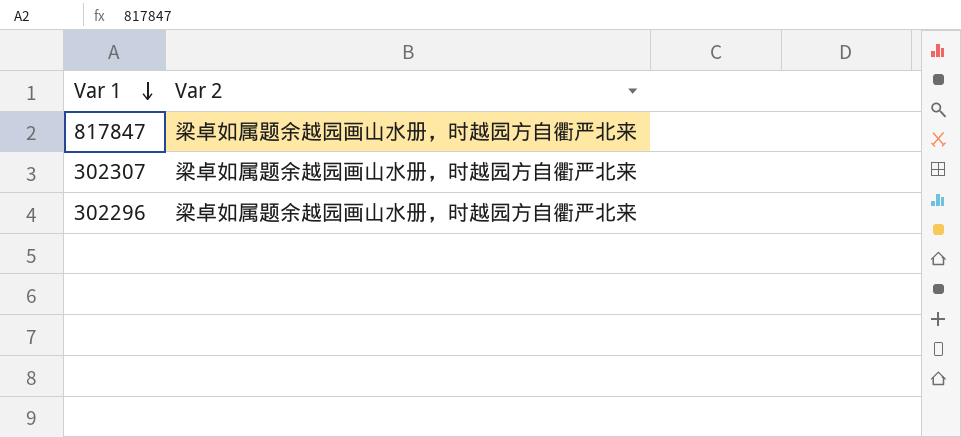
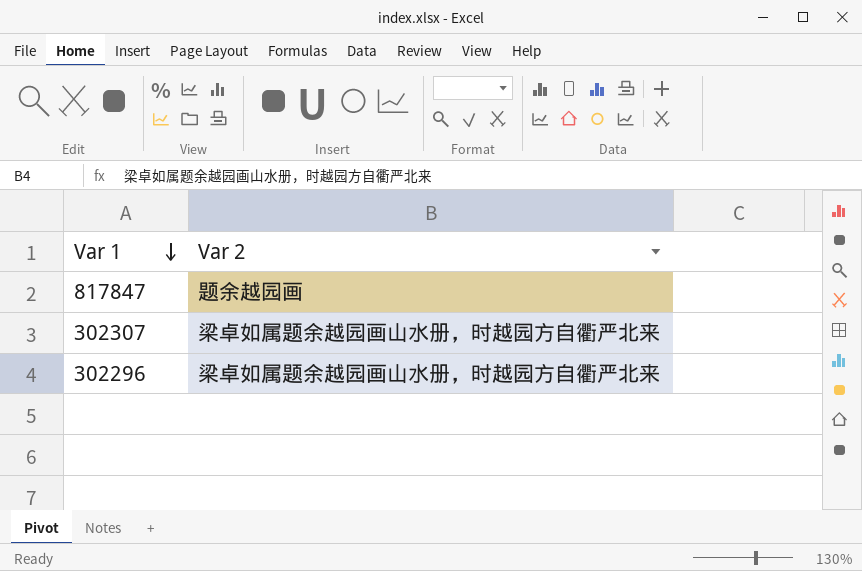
817847 | Var 2: 梁卓如属题余越园画山水册，时越园方自衢严北来 -> 题余越园画

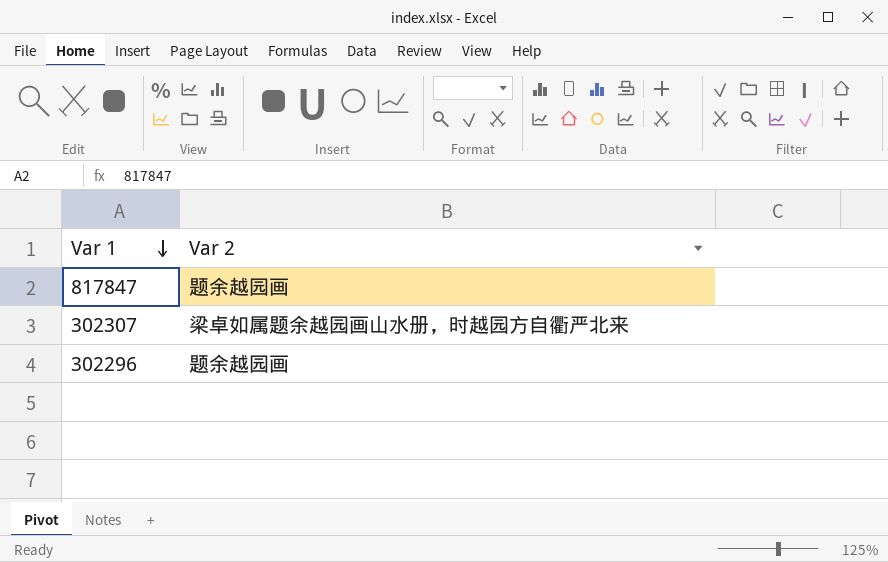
302296 | Var 2: 梁卓如属题余越园画山水册，时越园方自衢严北来 -> 题余越园画

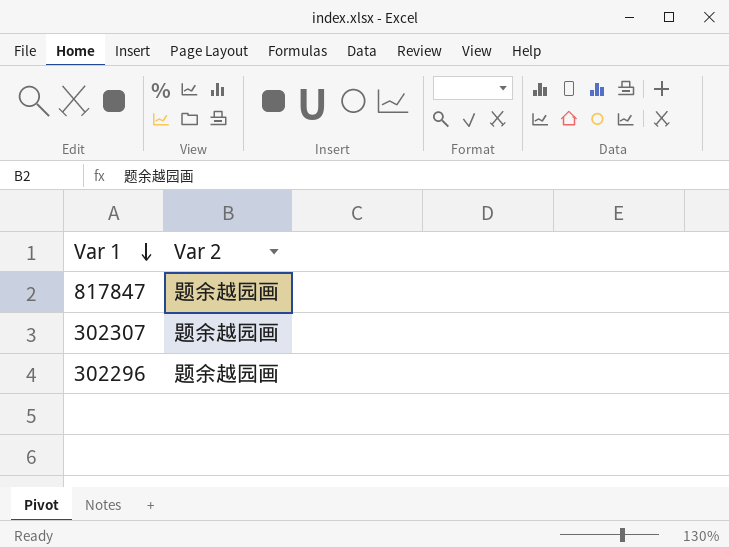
302307 | Var 2: 梁卓如属题余越园画山水册，时越园方自衢严北来 -> 题余越园画

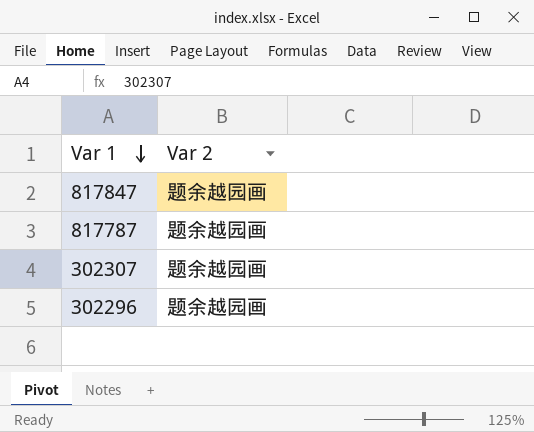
row 817787: none -> 题余越园画

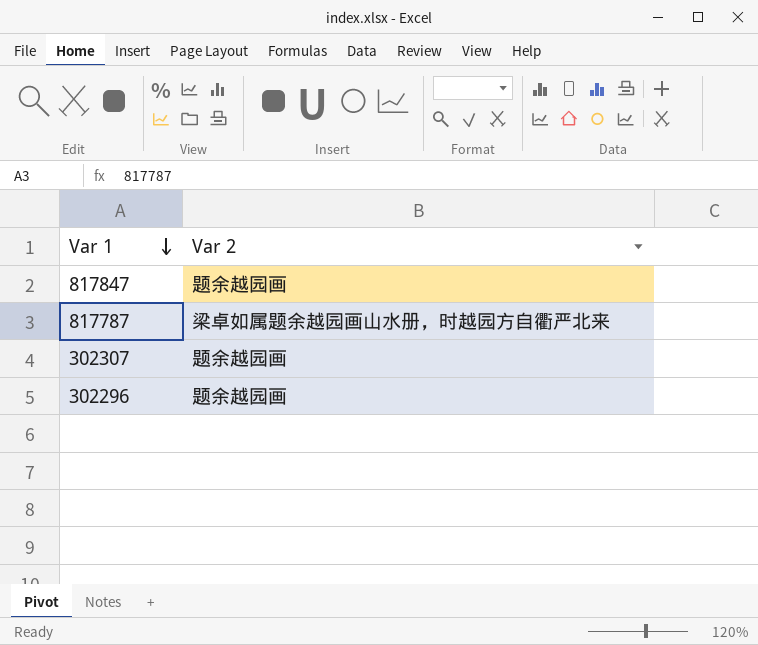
817787 | Var 2: 题余越园画 -> 梁卓如属题余越园画山水册，时越园方自衢严北来

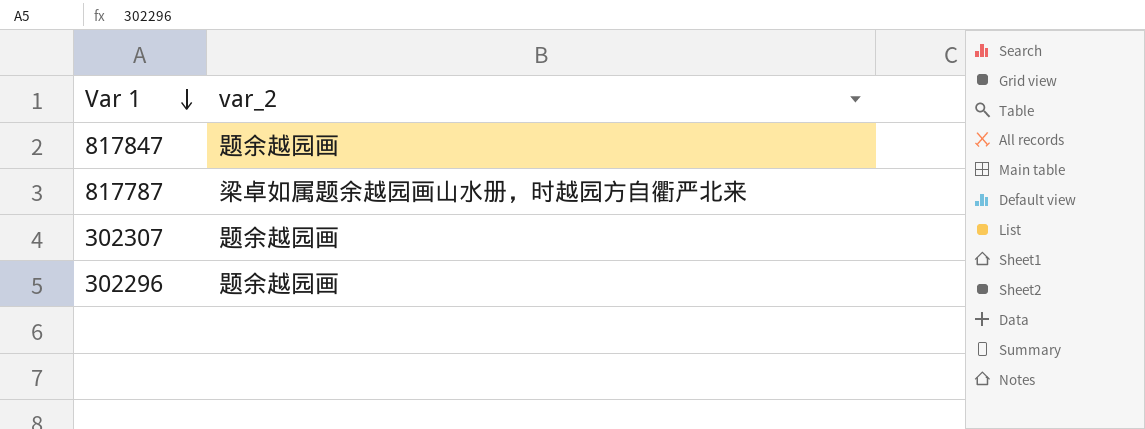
column name: Var 2 -> var_2

